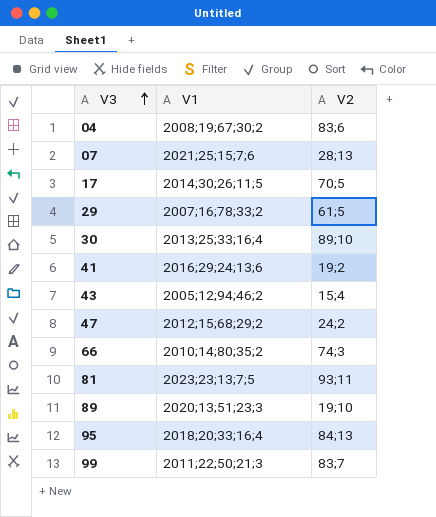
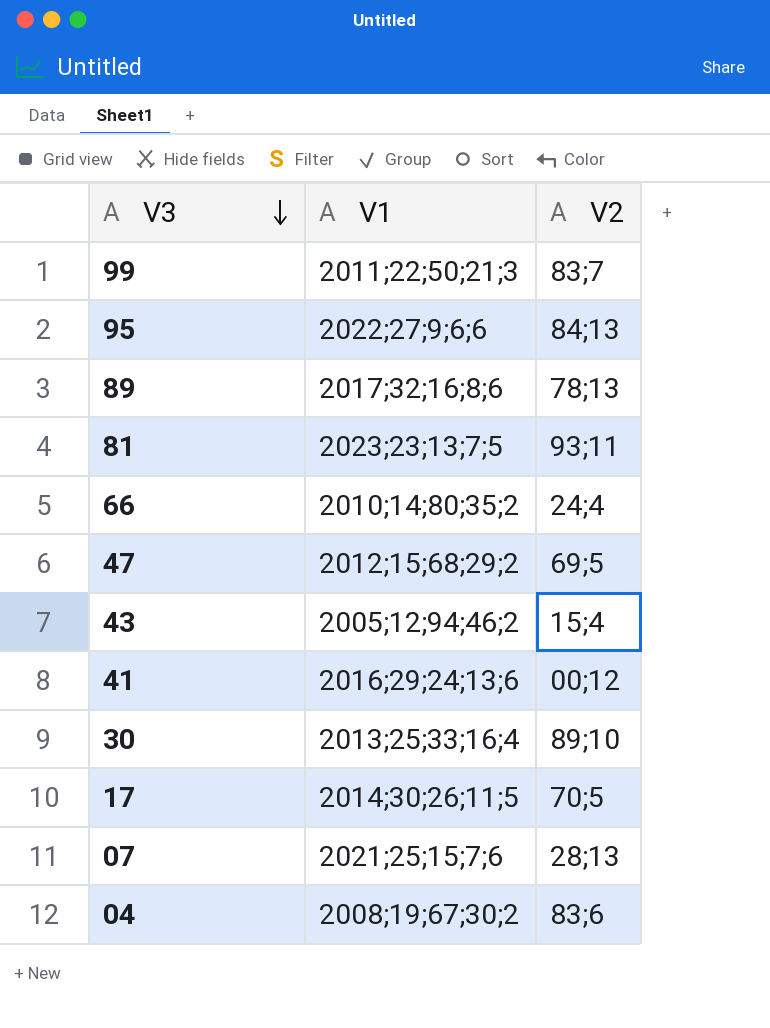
row order: V3 ascending -> V3 descending
row 29: 2007;16;78;33;2 | 61;5 -> none
95 | V1: 2018;20;33;16;4 -> 2022;27;9;6;6
89 | V1: 2020;13;51;23;3 -> 2017;32;16;8;6
89 | V2: 19;10 -> 78;13
66 | V2: 74;3 -> 24;4
47 | V2: 24;2 -> 69;5
41 | V2: 19;2 -> 00;12

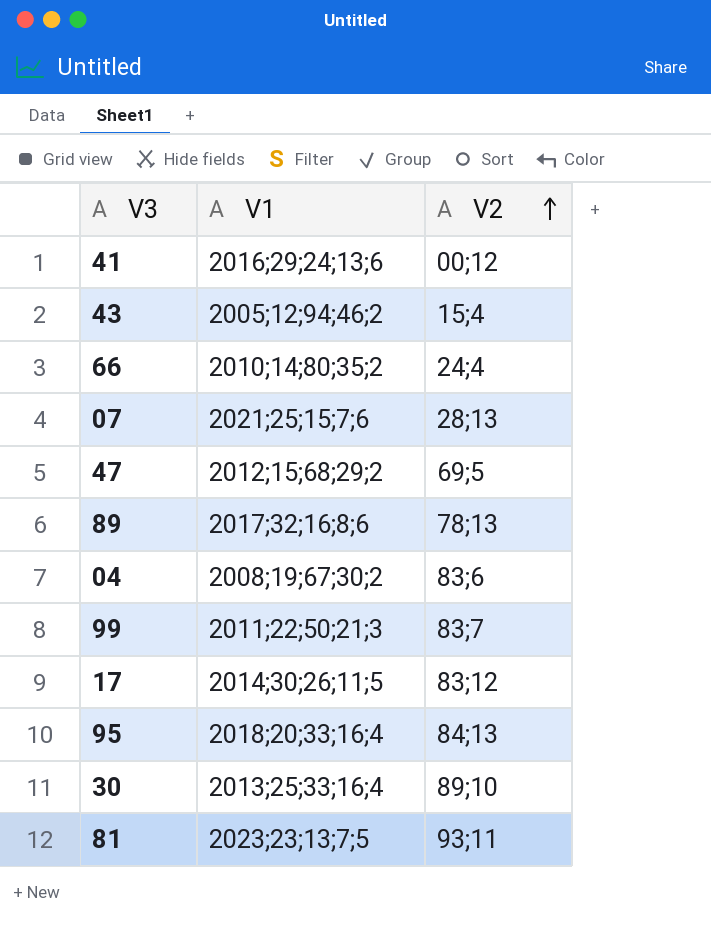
row order: V3 descending -> V2 ascending
17 | V2: 70;5 -> 83;12
95 | V1: 2022;27;9;6;6 -> 2018;20;33;16;4

